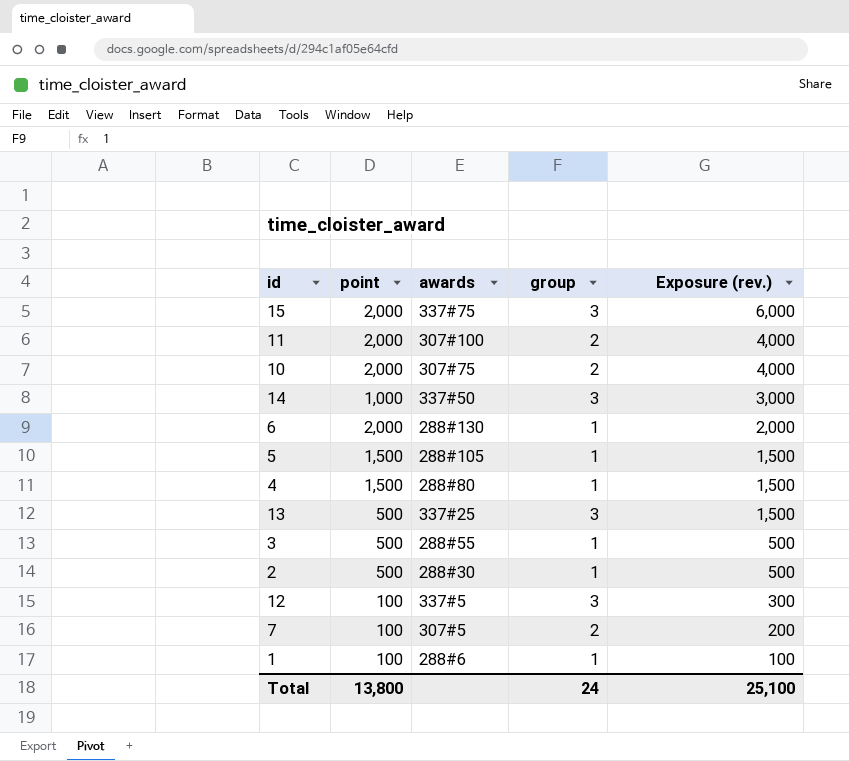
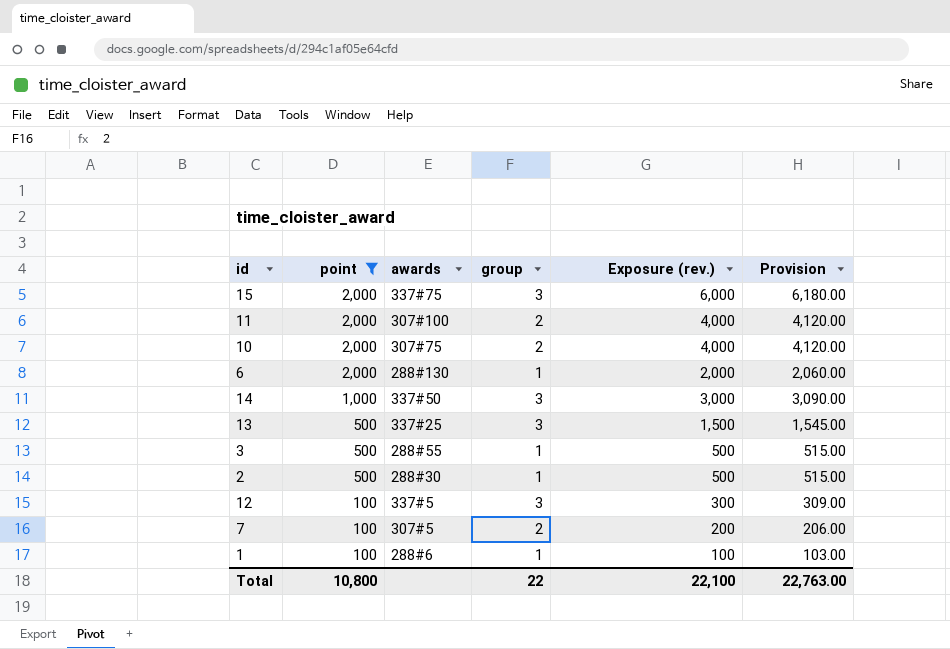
filter: none -> point != 1,500
row order: Exposure (rev.) descending -> point descending
column Provision | formula: none -> [Exposure (rev.)] * 1.03
Total | point: 13,800 -> 10,800
Total | group: 24 -> 22
Total | Exposure (rev.): 25,100 -> 22,100

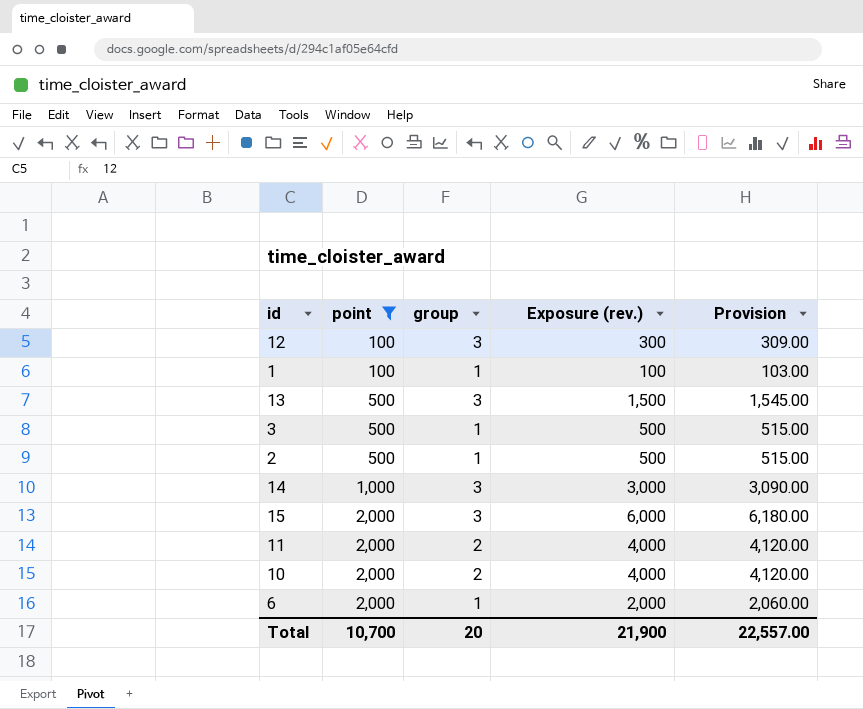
row order: point descending -> point ascending
column awards | position: 3 -> none
row 7: 100 | 307#5 | 2 | 200 | 206.00 -> none
Total | point: 10,800 -> 10,700
Total | group: 22 -> 20
Total | Exposure (rev.): 22,100 -> 21,900
Total | Provision: 22,763.00 -> 22,557.00

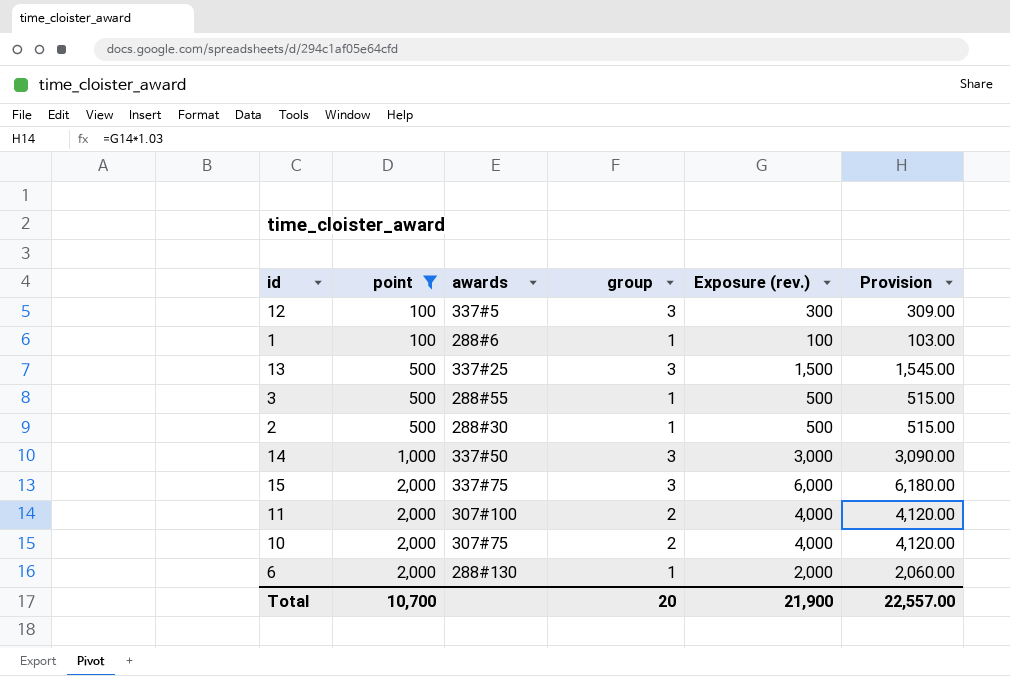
column awards | position: none -> 3

